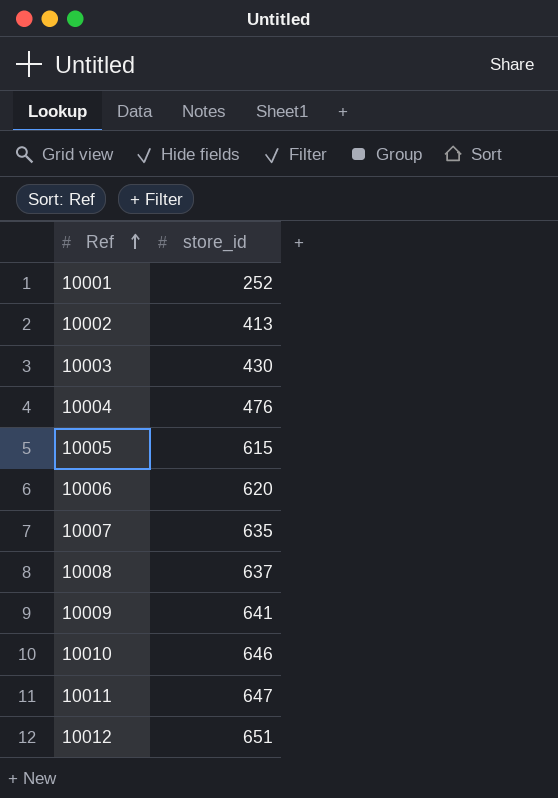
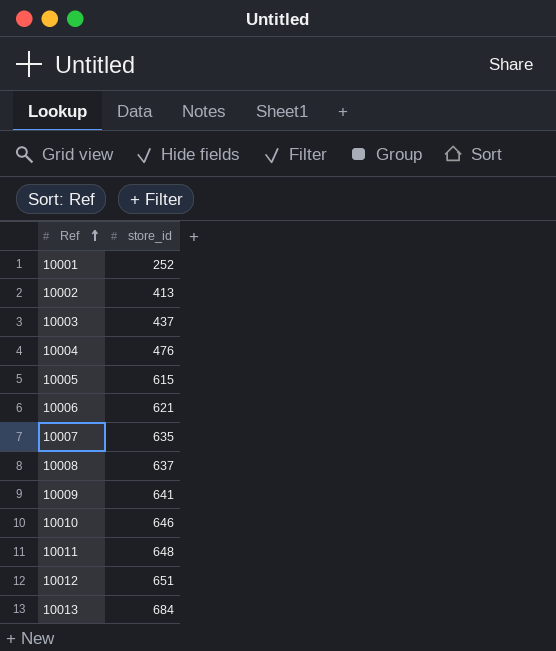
10003 | store_id: 430 -> 437
10006 | store_id: 620 -> 621
10011 | store_id: 647 -> 648
row 10013: none -> 684

